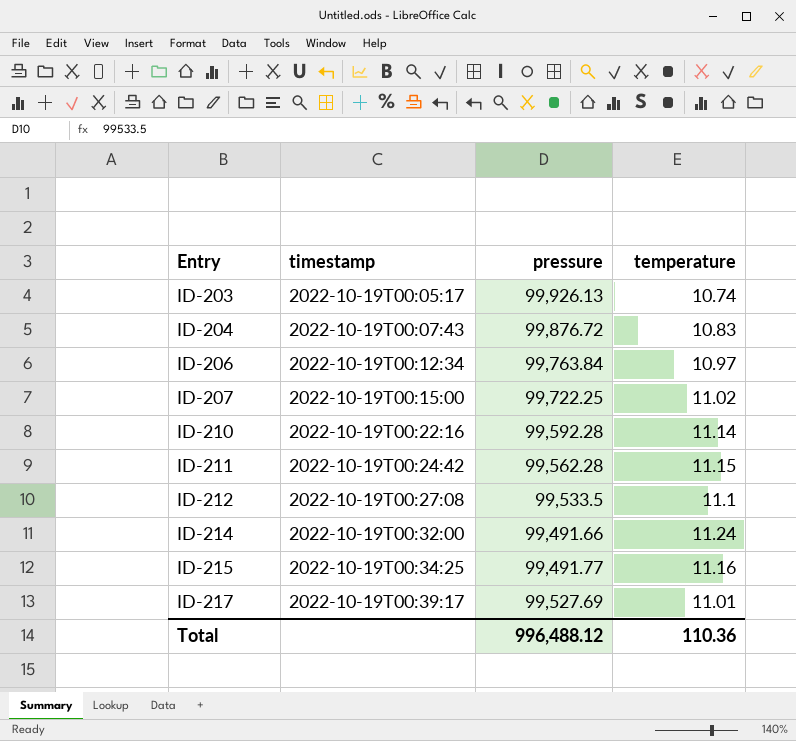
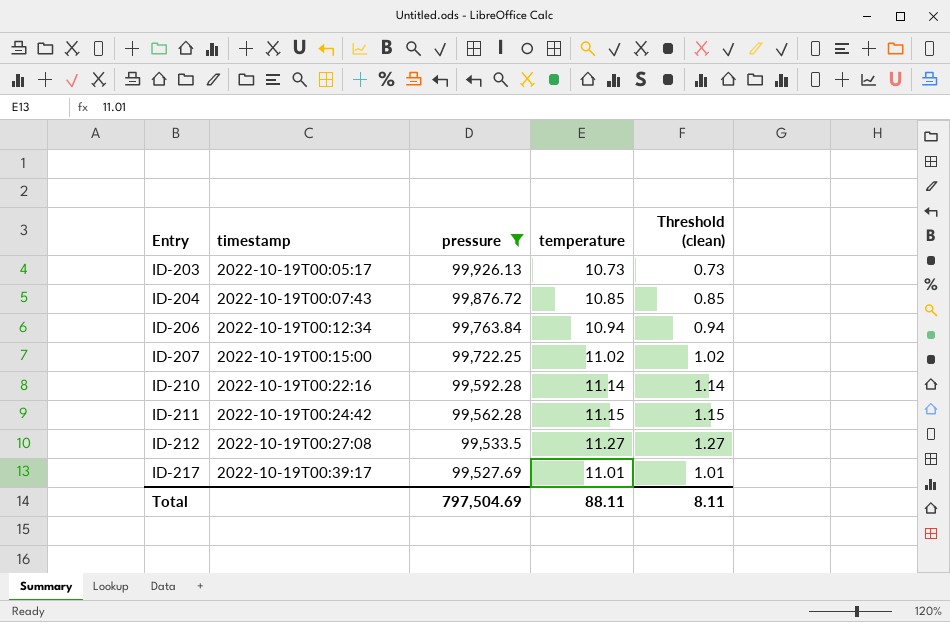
filter: none -> pressure >= 99,527.69
column Threshold (clean) | formula: none -> [temperature] - 10
ID-203 | temperature: 10.74 -> 10.73
ID-204 | temperature: 10.83 -> 10.85
ID-206 | temperature: 10.97 -> 10.94
ID-212 | temperature: 11.1 -> 11.27
Total | pressure: 996,488.12 -> 797,504.69
Total | temperature: 110.36 -> 88.11

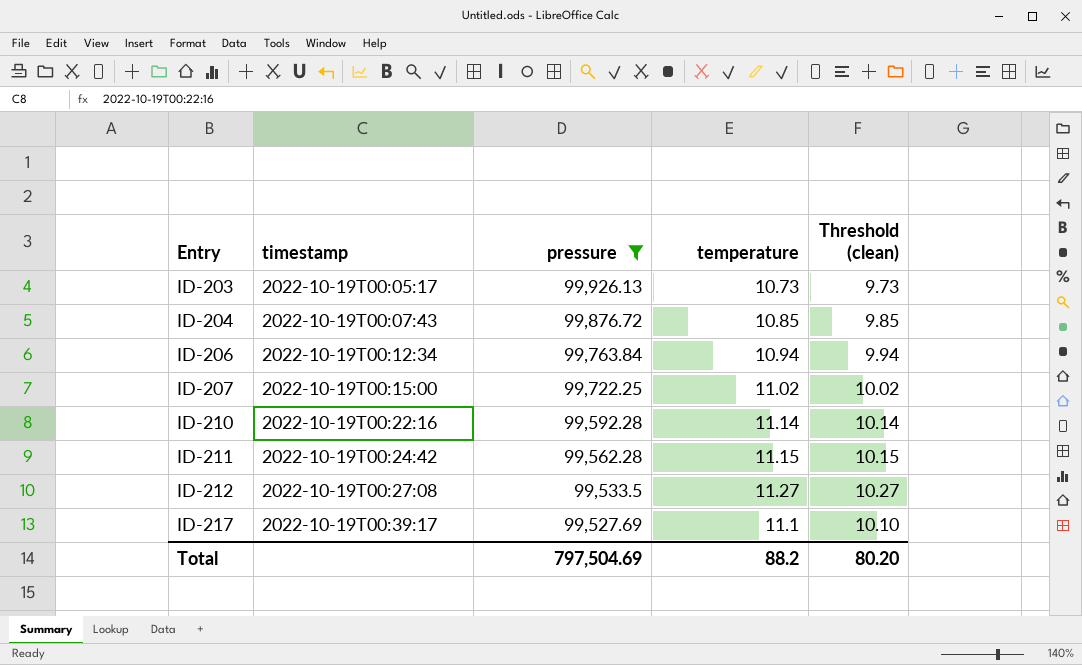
column Threshold (clean) | formula: [temperature] - 10 -> [temperature] - 1
ID-217 | temperature: 11.01 -> 11.1
Total | temperature: 88.11 -> 88.2
Total | Threshold (clean): 8.11 -> 80.20

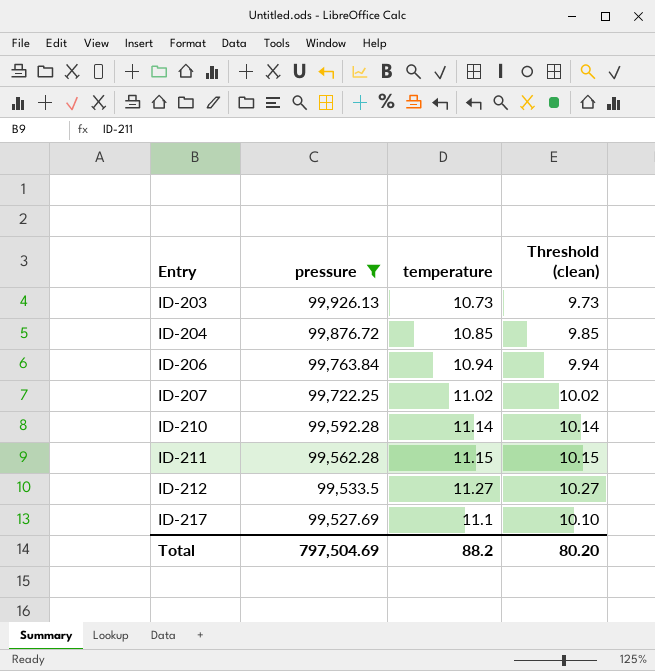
column timestamp | position: 2 -> none

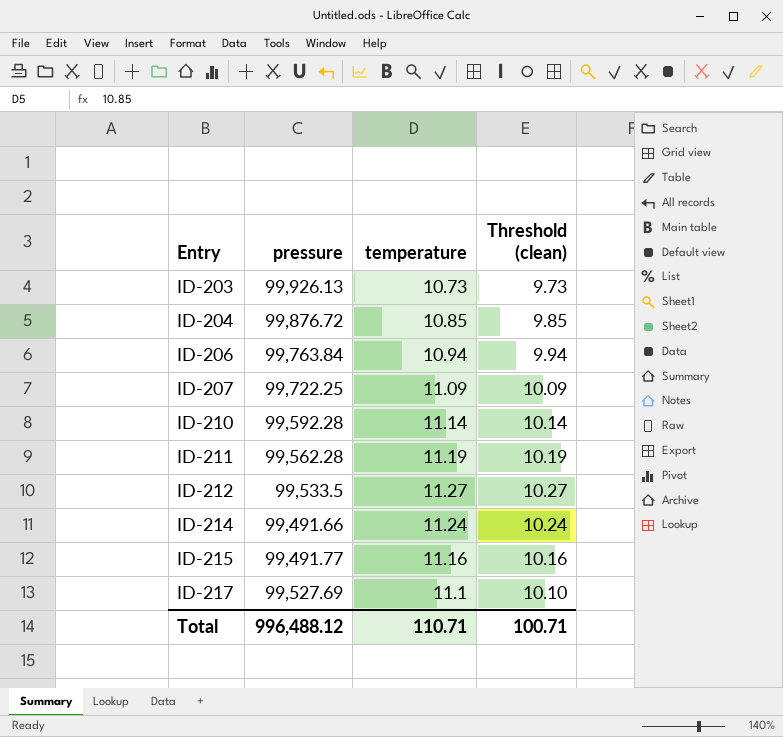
filter: pressure >= 99,527.69 -> none
ID-207 | temperature: 11.02 -> 11.09
ID-207 | Threshold (clean): 10.02 -> 10.09
ID-211 | temperature: 11.15 -> 11.19
ID-211 | Threshold (clean): 10.15 -> 10.19
Total | pressure: 797,504.69 -> 996,488.12
Total | temperature: 88.2 -> 110.71
Total | Threshold (clean): 80.20 -> 100.71

